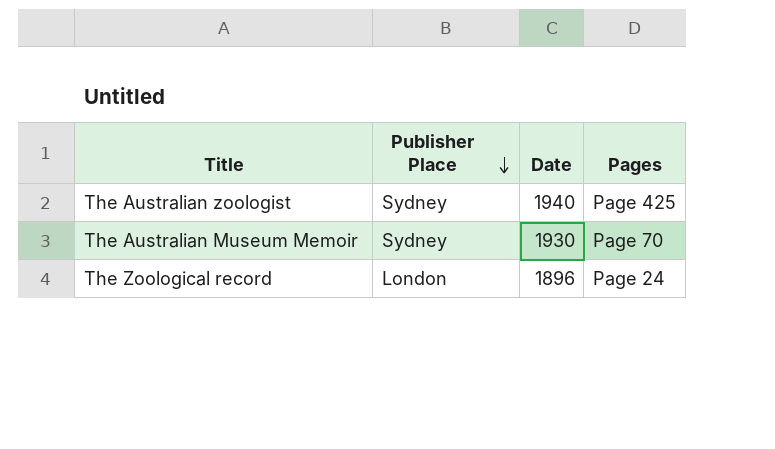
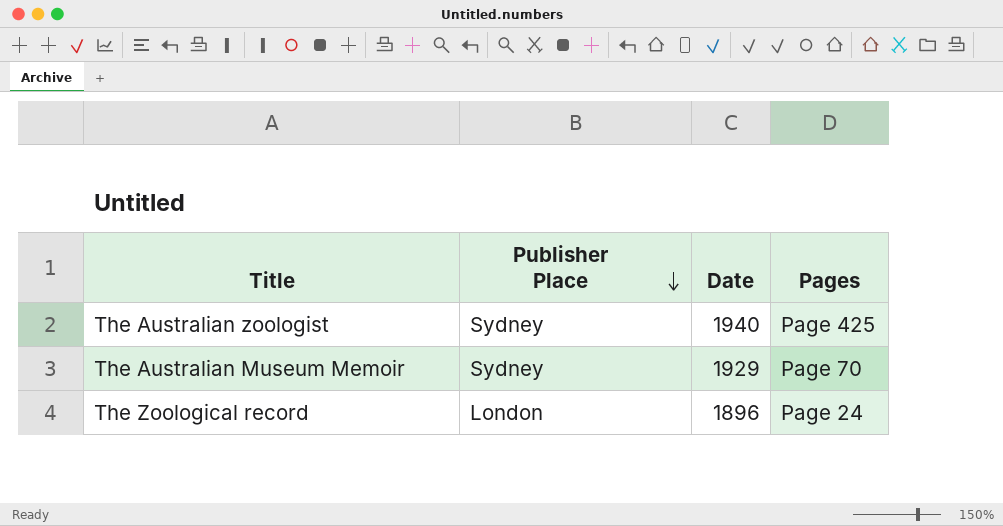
The Australian Museum Memoir | Date: 1930 -> 1929

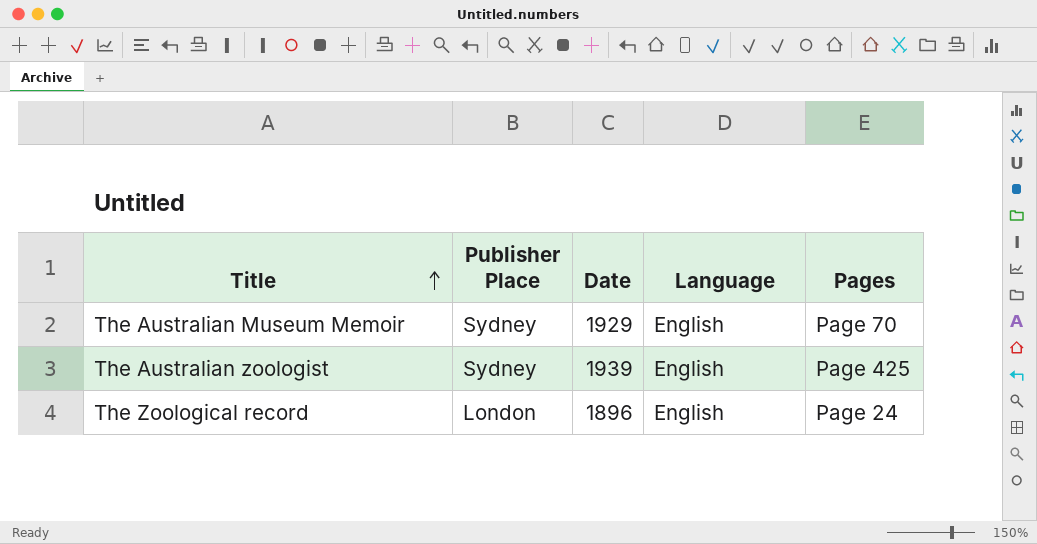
row order: Publisher Place descending -> Title ascending
column Language | position: none -> 4
The Australian zoologist | Date: 1940 -> 1939

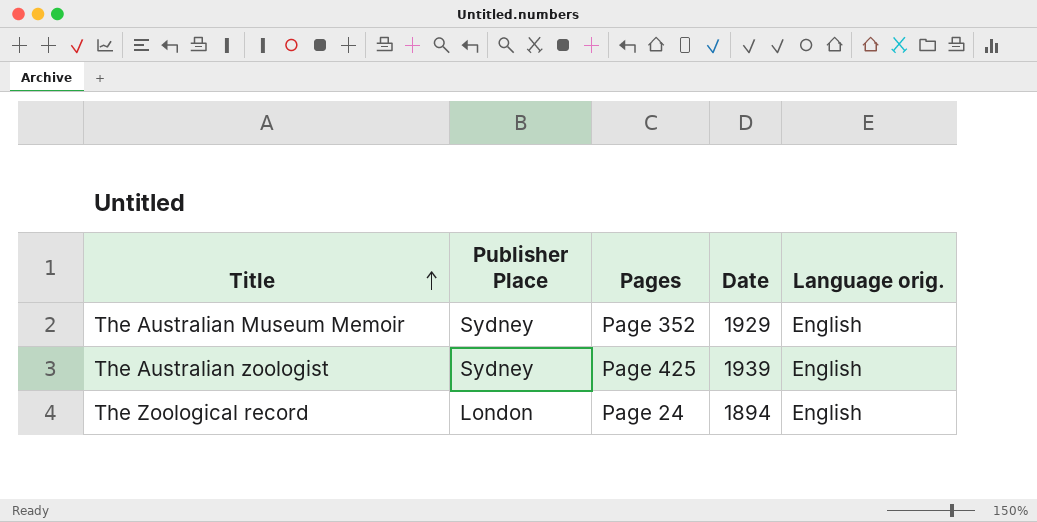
column Pages | position: 5 -> 3
column name: Language -> Language orig.
The Australian Museum Memoir | Pages: Page 70 -> Page 352
The Zoological record | Date: 1896 -> 1894

